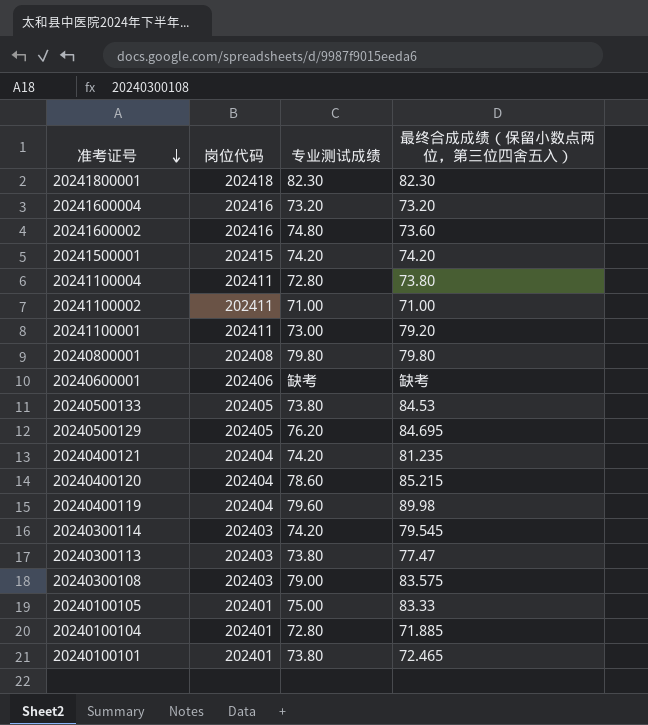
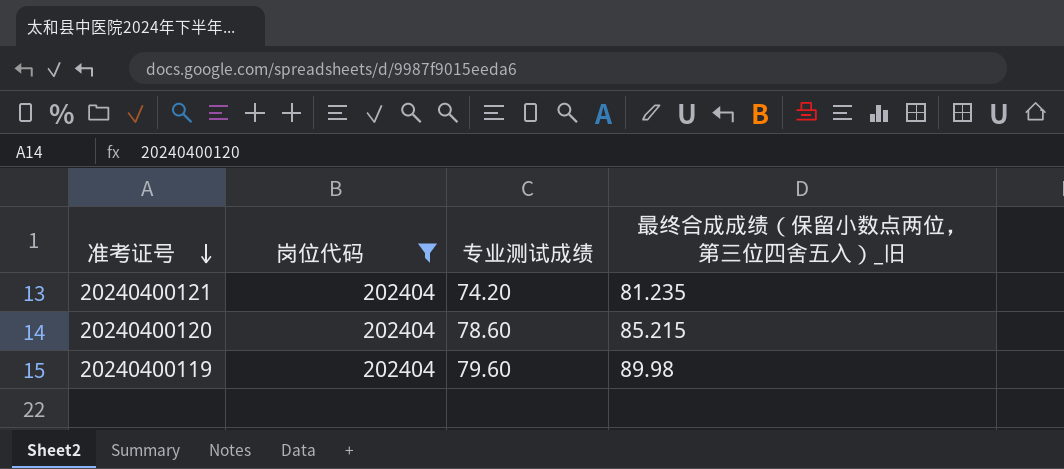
filter: none -> 岗位代码 = 202404
column name: 最终合成成绩（保留小数点两位，第三位四舍五入） -> 最终合成成绩（保留小数点两位，第三位四舍五入）_旧

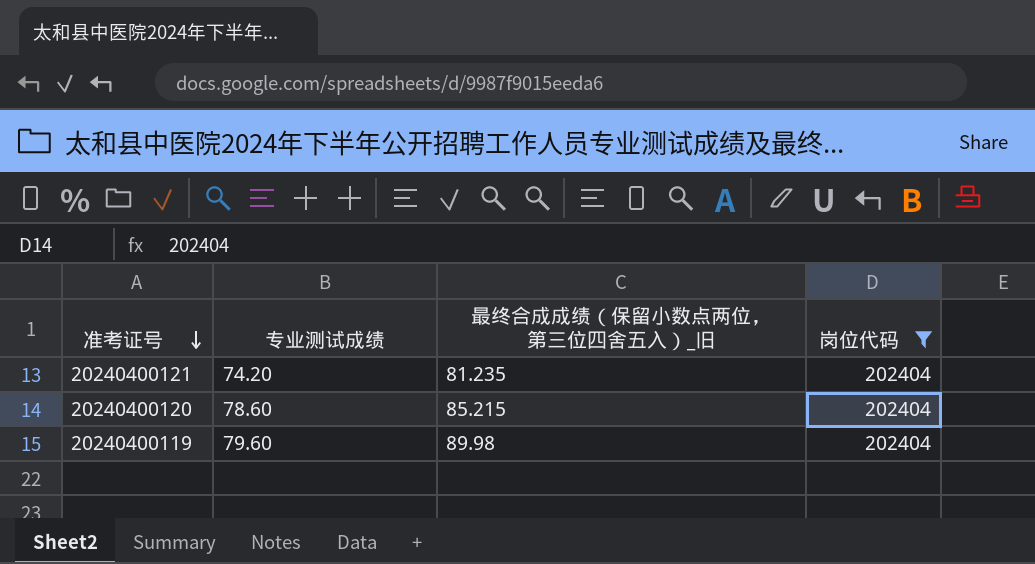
column 岗位代码 | position: 2 -> 4

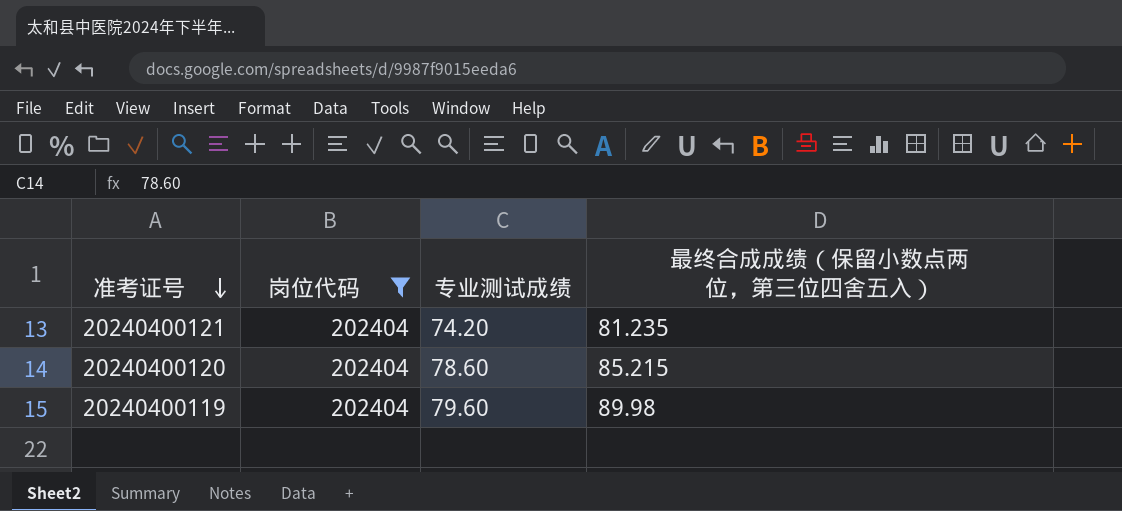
column 岗位代码 | position: 4 -> 2
column name: 最终合成成绩（保留小数点两位，第三位四舍五入）_旧 -> 最终合成成绩（保留小数点两位，第三位四舍五入）

